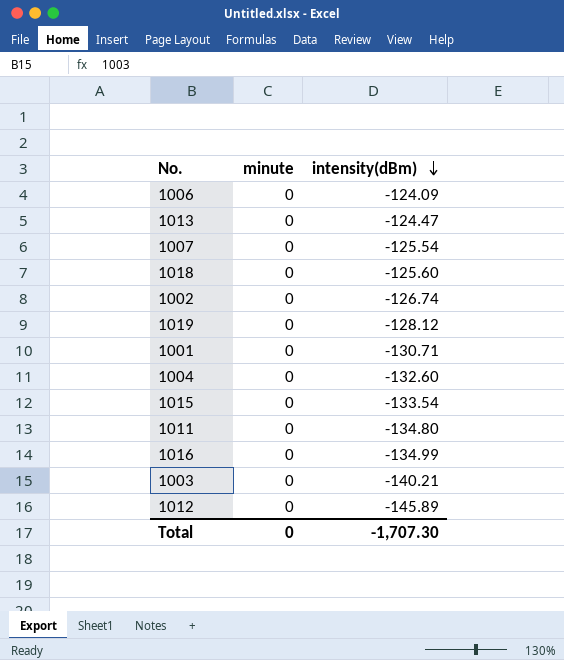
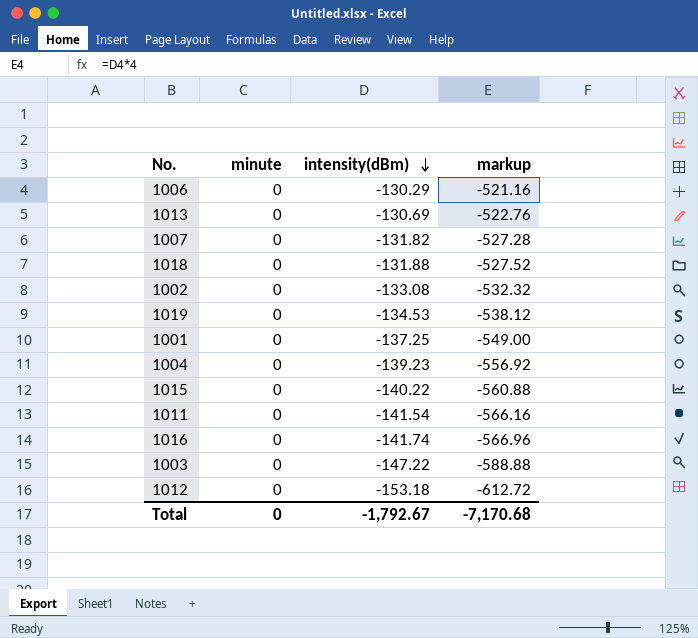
column markup | formula: none -> [intensity(dBm)] * 4
1006 | intensity(dBm): -124.09 -> -130.29
1013 | intensity(dBm): -124.47 -> -130.69
1007 | intensity(dBm): -125.54 -> -131.82
1018 | intensity(dBm): -125.60 -> -131.88
1002 | intensity(dBm): -126.74 -> -133.08
1019 | intensity(dBm): -128.12 -> -134.53
1001 | intensity(dBm): -130.71 -> -137.25
1004 | intensity(dBm): -132.60 -> -139.23
1015 | intensity(dBm): -133.54 -> -140.22
1011 | intensity(dBm): -134.80 -> -141.54
1016 | intensity(dBm): -134.99 -> -141.74
1003 | intensity(dBm): -140.21 -> -147.22
1012 | intensity(dBm): -145.89 -> -153.18
Total | intensity(dBm): -1,707.30 -> -1,792.67

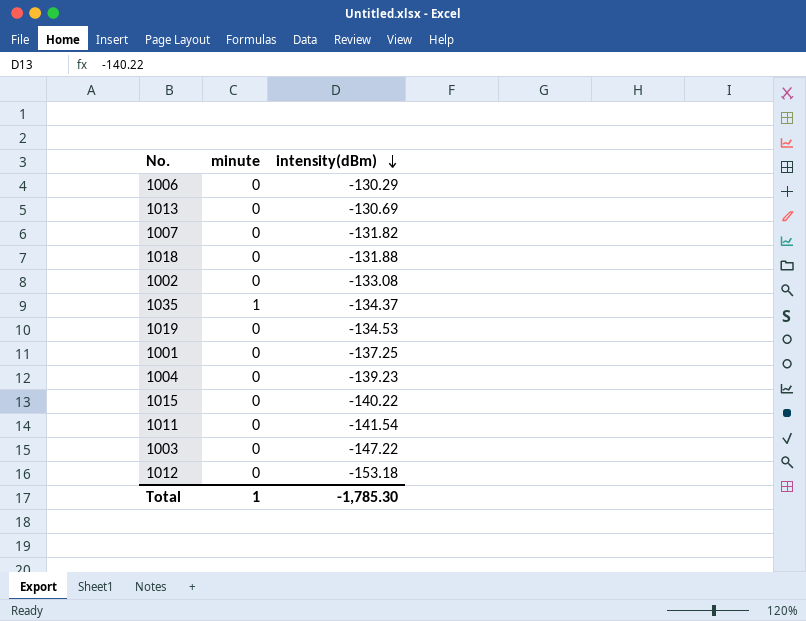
column markup | formula: [intensity(dBm)] * 4 -> none
row 1016: 0 | -141.74 | -566.96 -> none
row 1035: none -> 1 | -134.37
Total | minute: 0 -> 1
Total | intensity(dBm): -1,792.67 -> -1,785.30

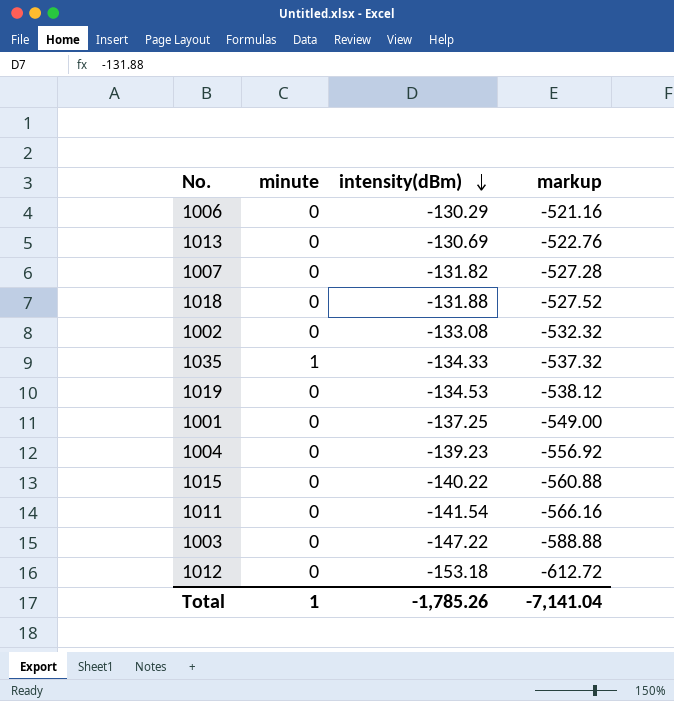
column markup | formula: none -> [intensity(dBm)] * 4
1035 | intensity(dBm): -134.37 -> -134.33
Total | intensity(dBm): -1,785.30 -> -1,785.26

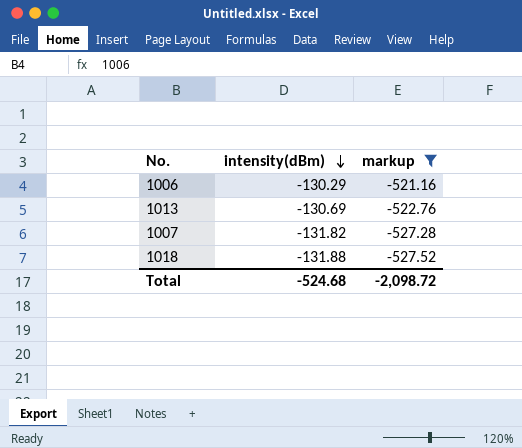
filter: none -> markup >= -527.52
column minute | position: 2 -> none
Total | intensity(dBm): -1,785.26 -> -524.68
Total | markup: -7,141.04 -> -2,098.72

